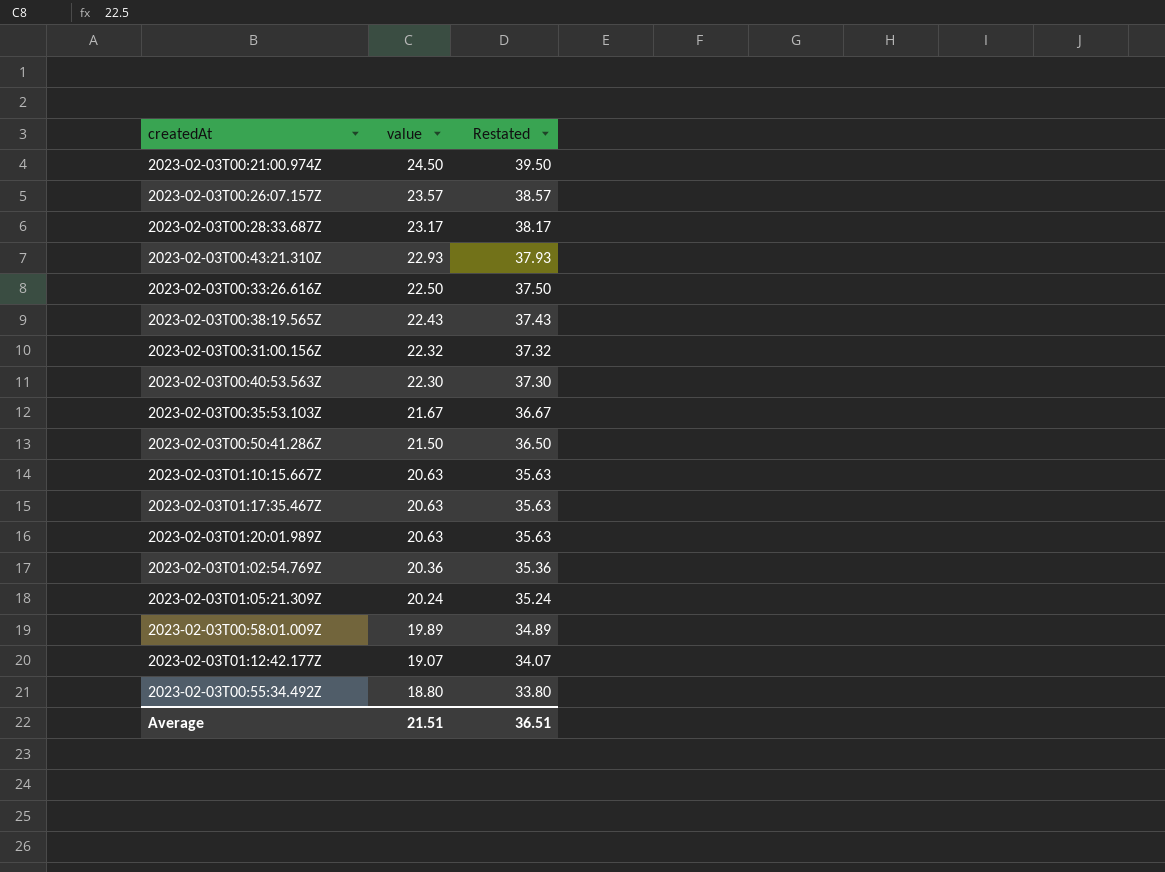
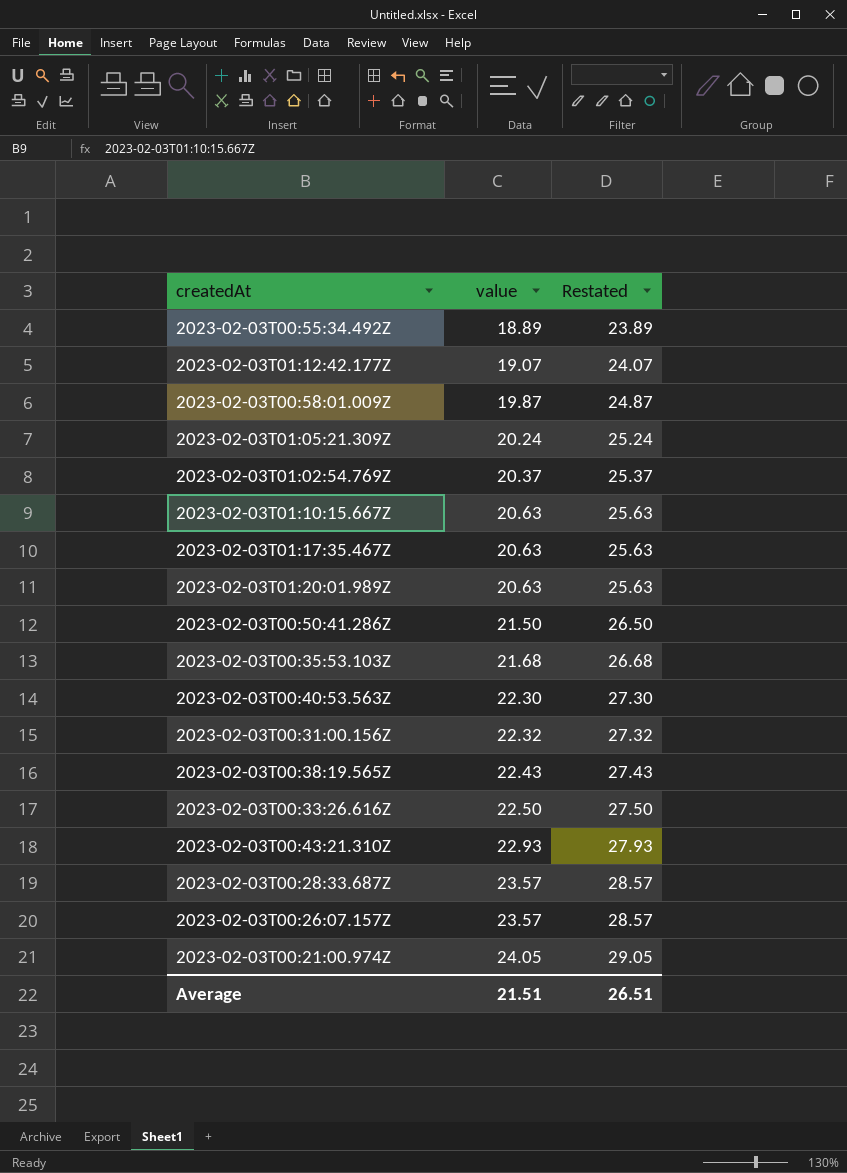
row order: value descending -> value ascending
column Restated | formula: [value] + 15 -> [value] + 5
2023-02-03T00:55:34.492Z | value: 18.80 -> 18.89
2023-02-03T00:58:01.009Z | value: 19.89 -> 19.87
2023-02-03T01:02:54.769Z | value: 20.36 -> 20.37
2023-02-03T00:35:53.103Z | value: 21.67 -> 21.68
2023-02-03T00:28:33.687Z | value: 23.17 -> 23.57
2023-02-03T00:21:00.974Z | value: 24.50 -> 24.05
Average | Restated: 36.51 -> 26.51

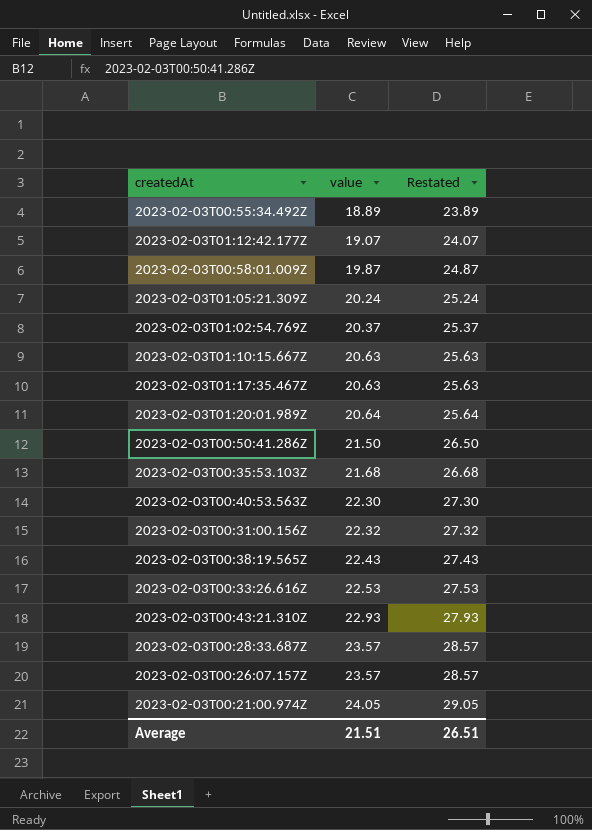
2023-02-03T01:20:01.989Z | value: 20.63 -> 20.64
2023-02-03T01:20:01.989Z | Restated: 25.63 -> 25.64
2023-02-03T00:33:26.616Z | value: 22.50 -> 22.53
2023-02-03T00:33:26.616Z | Restated: 27.50 -> 27.53

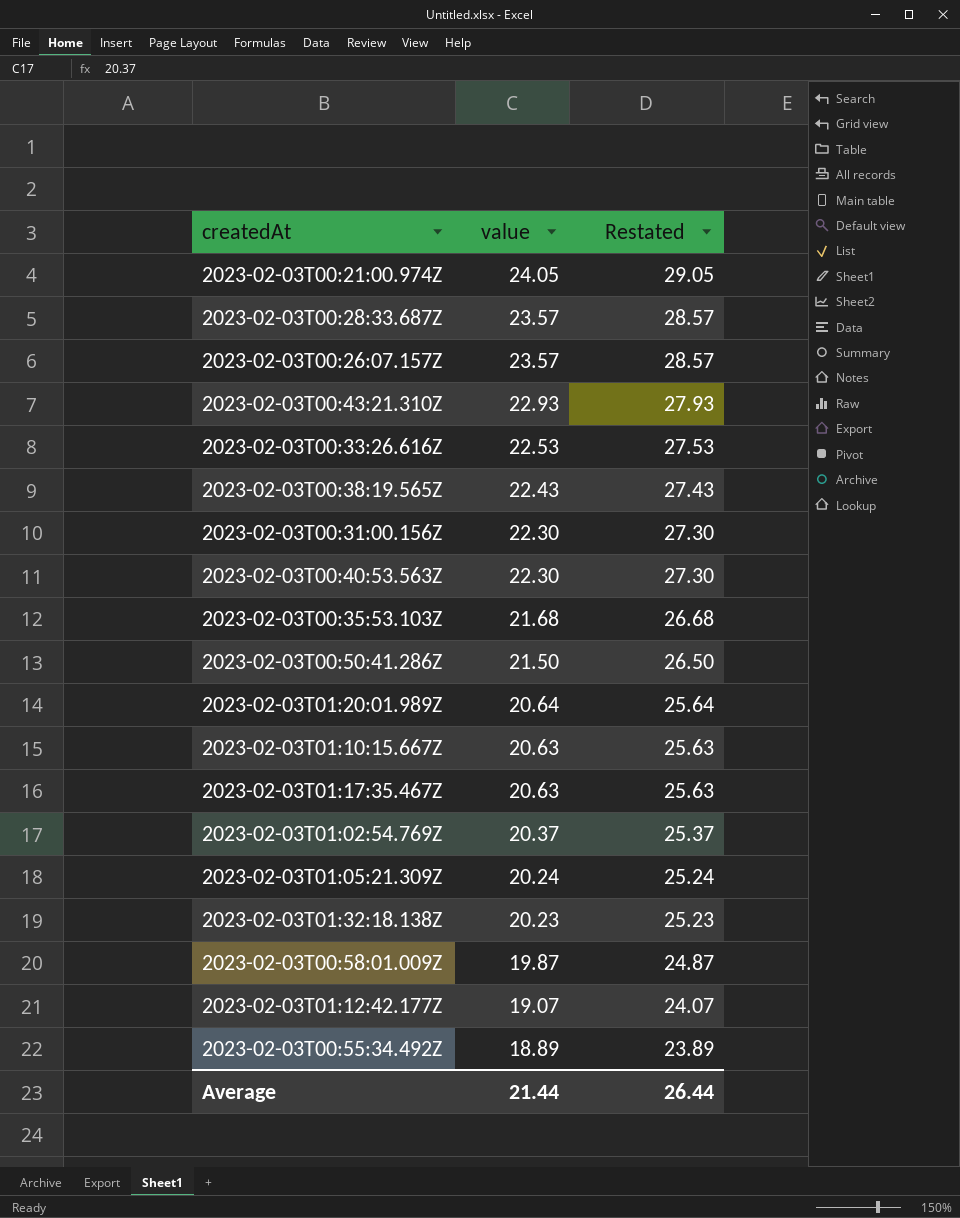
row order: value ascending -> value descending
2023-02-03T00:31:00.156Z | value: 22.32 -> 22.30
2023-02-03T00:31:00.156Z | Restated: 27.32 -> 27.30
row 2023-02-03T01:32:18.138Z: none -> 20.23 | 25.23
Average | value: 21.51 -> 21.44
Average | Restated: 26.51 -> 26.44

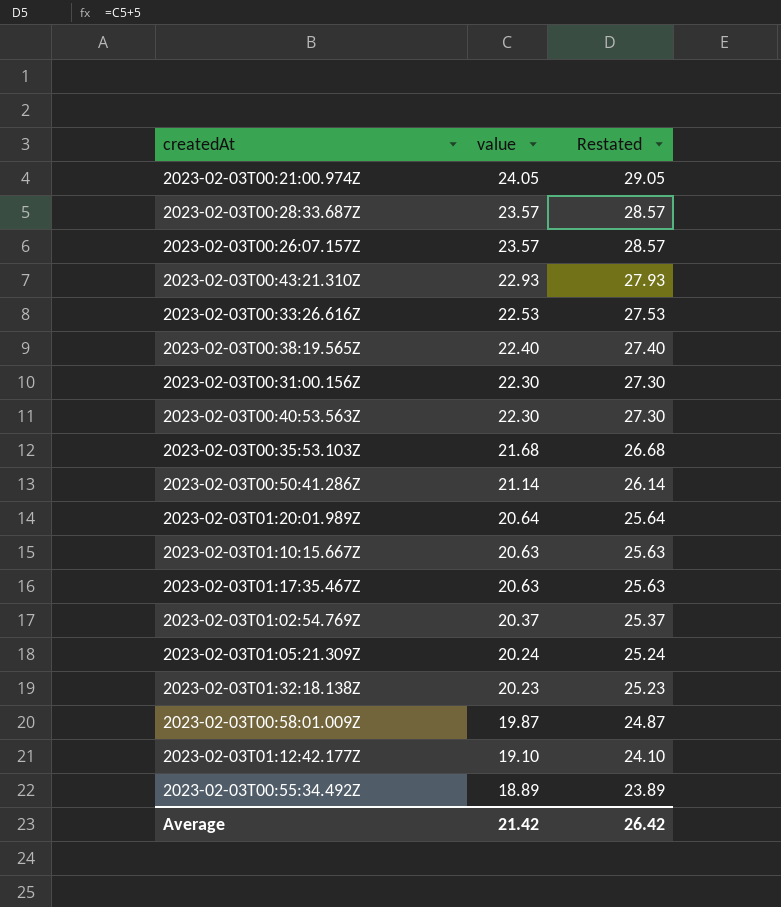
2023-02-03T00:38:19.565Z | value: 22.43 -> 22.40
2023-02-03T00:38:19.565Z | Restated: 27.43 -> 27.40
2023-02-03T00:50:41.286Z | value: 21.50 -> 21.14
2023-02-03T00:50:41.286Z | Restated: 26.50 -> 26.14
2023-02-03T01:12:42.177Z | value: 19.07 -> 19.10
2023-02-03T01:12:42.177Z | Restated: 24.07 -> 24.10
Average | value: 21.44 -> 21.42
Average | Restated: 26.44 -> 26.42

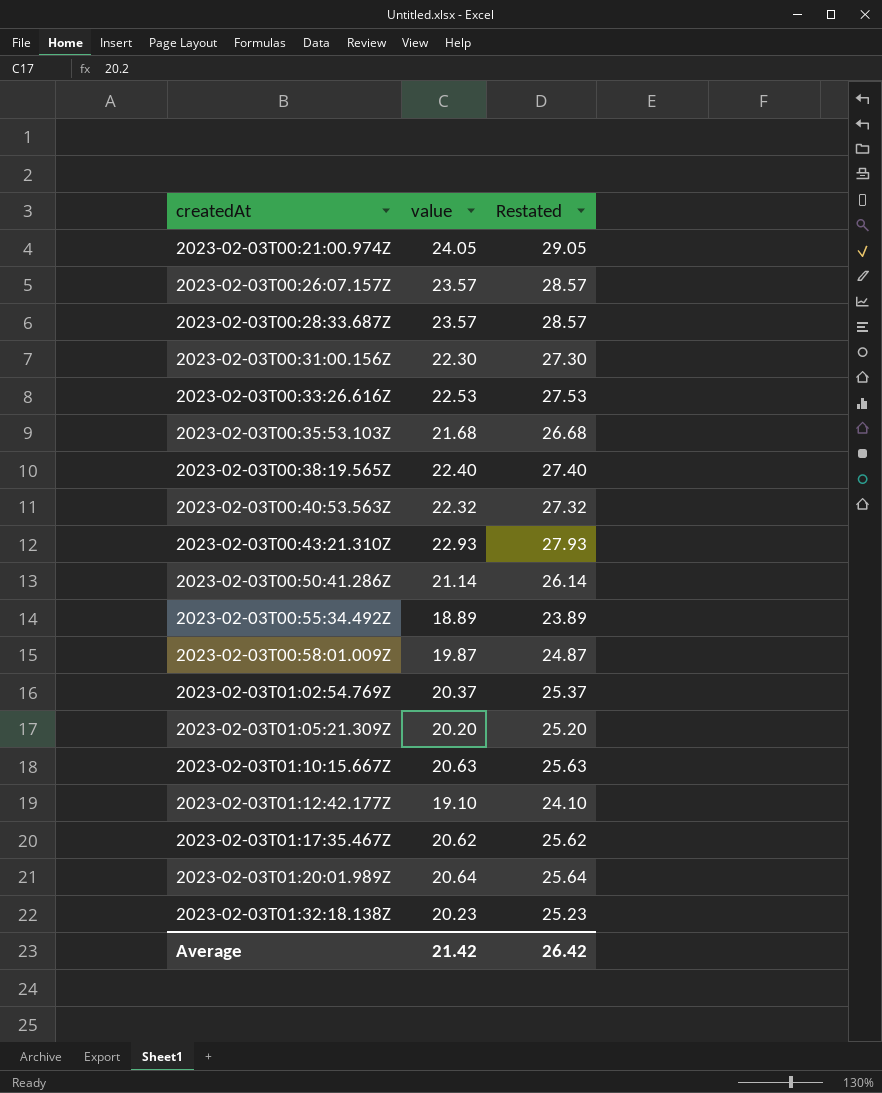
row order: value descending -> createdAt ascending
2023-02-03T00:40:53.563Z | value: 22.30 -> 22.32
2023-02-03T00:40:53.563Z | Restated: 27.30 -> 27.32
2023-02-03T01:05:21.309Z | value: 20.24 -> 20.20
2023-02-03T01:05:21.309Z | Restated: 25.24 -> 25.20
2023-02-03T01:17:35.467Z | value: 20.63 -> 20.62
2023-02-03T01:17:35.467Z | Restated: 25.63 -> 25.62

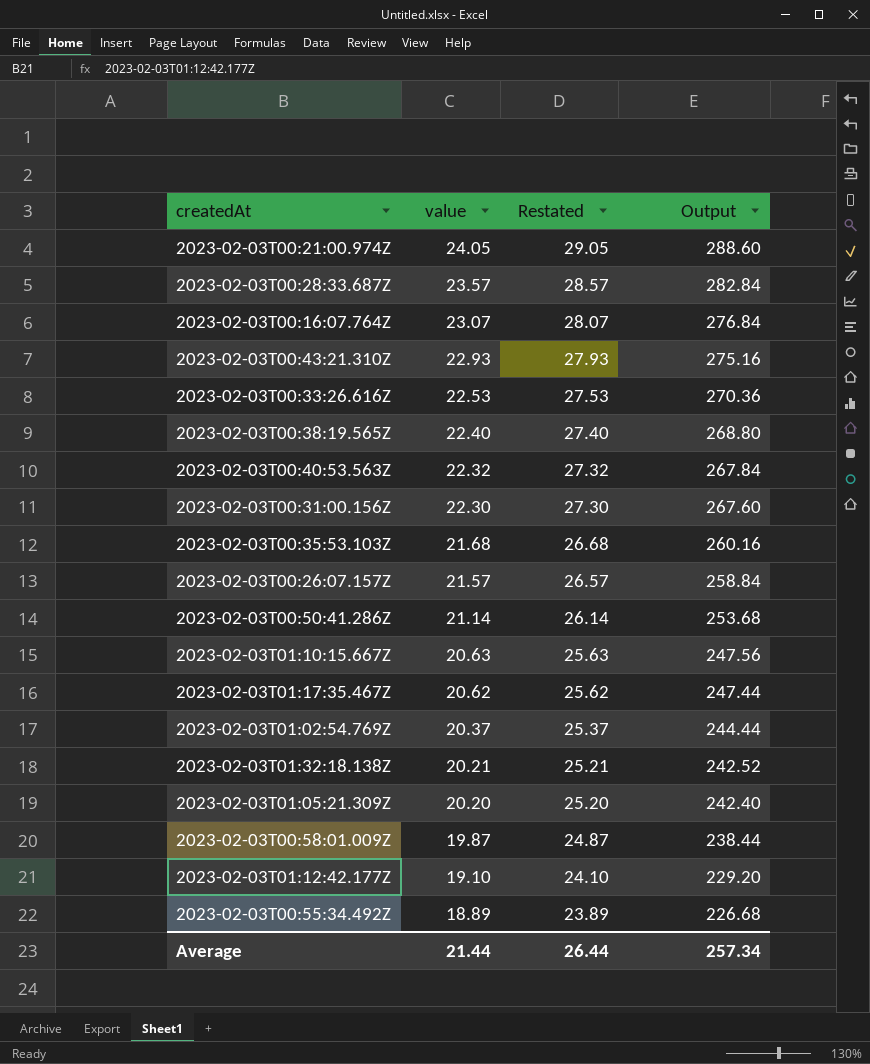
row order: createdAt ascending -> value descending
column Output | formula: none -> [value] * 12
row 2023-02-03T01:20:01.989Z: 20.64 | 25.64 -> none
row 2023-02-03T00:16:07.764Z: none -> 23.07 | 28.07 | 276.84
2023-02-03T00:26:07.157Z | value: 23.57 -> 21.57
2023-02-03T00:26:07.157Z | Restated: 28.57 -> 26.57
2023-02-03T01:32:18.138Z | value: 20.23 -> 20.21
2023-02-03T01:32:18.138Z | Restated: 25.23 -> 25.21
Average | value: 21.42 -> 21.44
Average | Restated: 26.42 -> 26.44

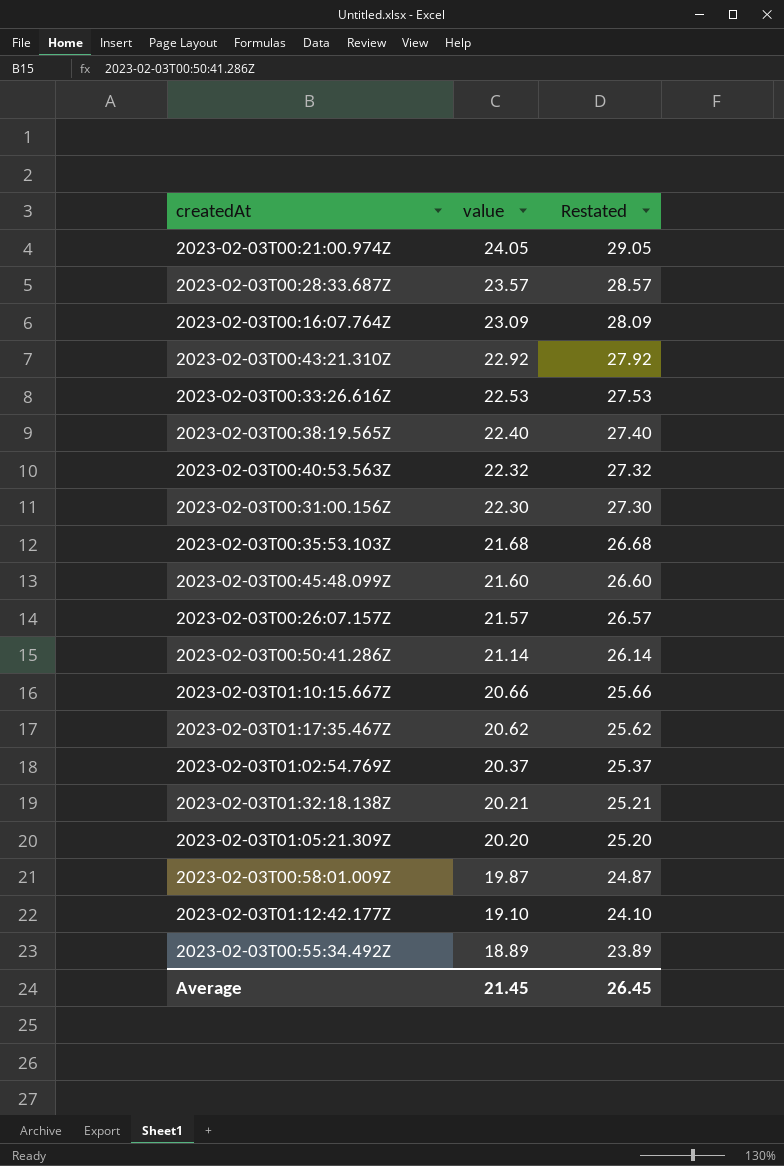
column Output | formula: [value] * 12 -> none
2023-02-03T00:16:07.764Z | value: 23.07 -> 23.09
2023-02-03T00:16:07.764Z | Restated: 28.07 -> 28.09
2023-02-03T00:43:21.310Z | value: 22.93 -> 22.92
2023-02-03T00:43:21.310Z | Restated: 27.93 -> 27.92
row 2023-02-03T00:45:48.099Z: none -> 21.60 | 26.60
2023-02-03T01:10:15.667Z | value: 20.63 -> 20.66
2023-02-03T01:10:15.667Z | Restated: 25.63 -> 25.66
Average | value: 21.44 -> 21.45
Average | Restated: 26.44 -> 26.45

